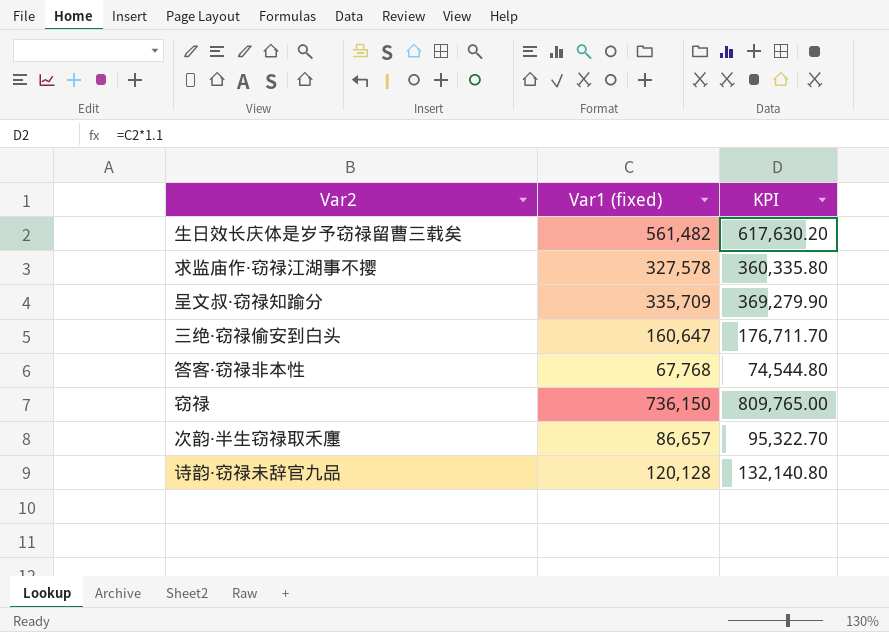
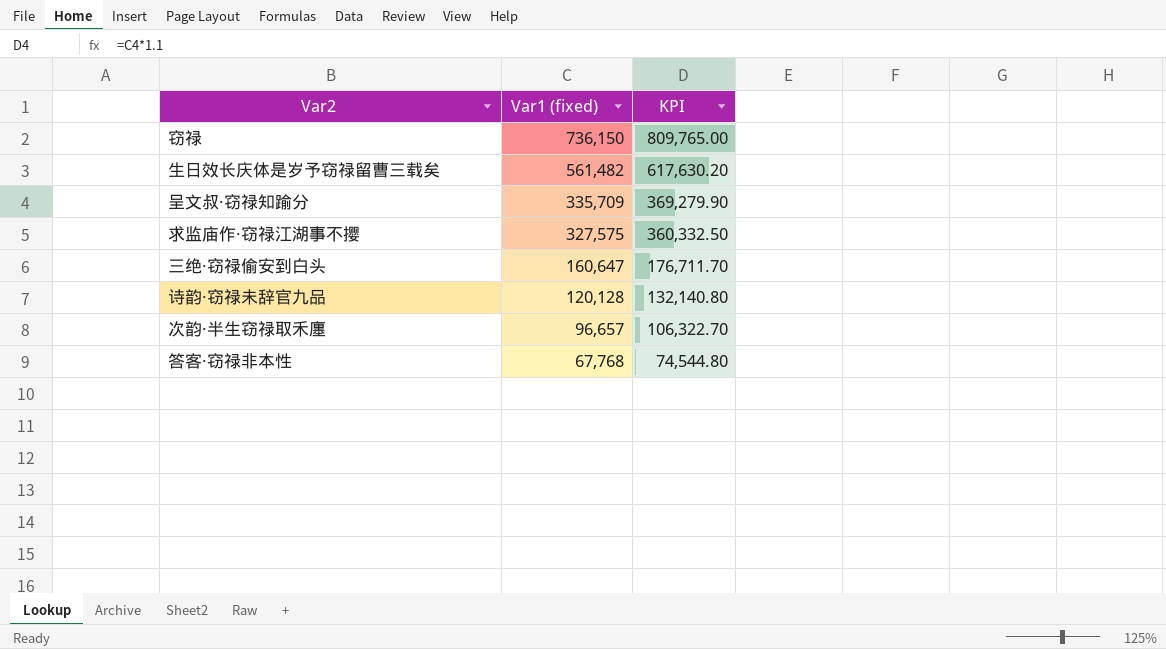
row order: none -> Var1 (fixed) descending
求监庙作·窃禄江湖事不撄 | Var1 (fixed): 327,578 -> 327,575
求监庙作·窃禄江湖事不撄 | KPI: 360,335.80 -> 360,332.50
次韵·半生窃禄取禾廛 | Var1 (fixed): 86,657 -> 96,657
次韵·半生窃禄取禾廛 | KPI: 95,322.70 -> 106,322.70

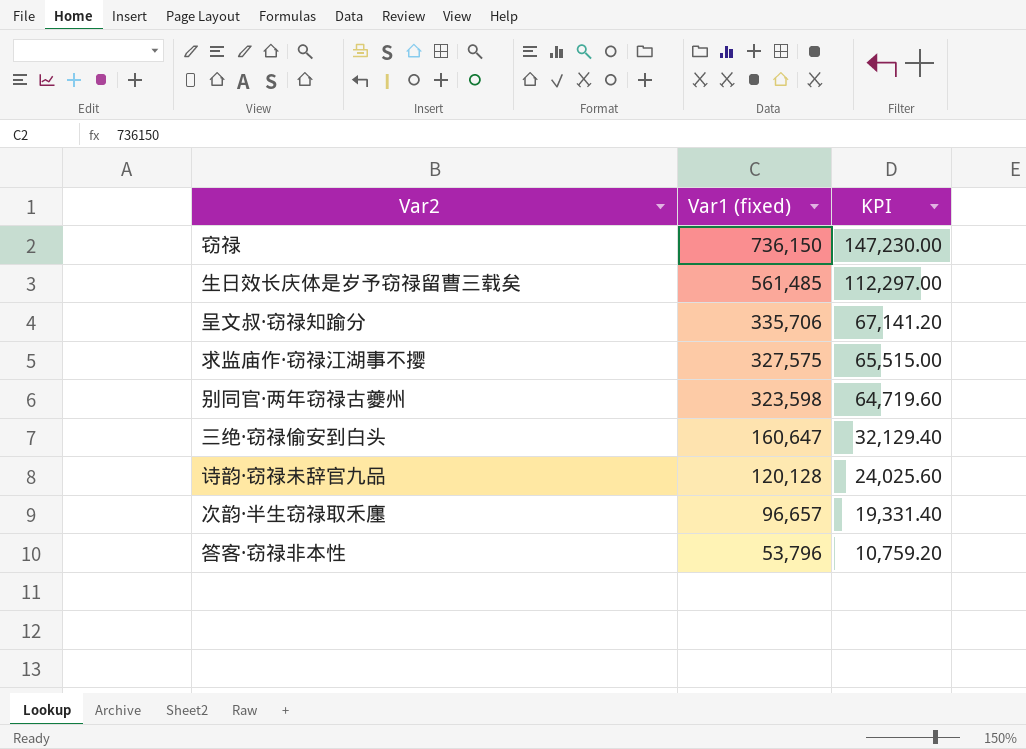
column KPI | formula: [Var1 (fixed)] * 1.1 -> [Var1 (fixed)] * 0.2
生日效长庆体是岁予窃禄留曹三载矣 | Var1 (fixed): 561,482 -> 561,485
呈文叔·窃禄知踰分 | Var1 (fixed): 335,709 -> 335,706
row 别同官·两年窃禄古夔州: none -> 323,598 | 64,719.60
答客·窃禄非本性 | Var1 (fixed): 67,768 -> 53,796

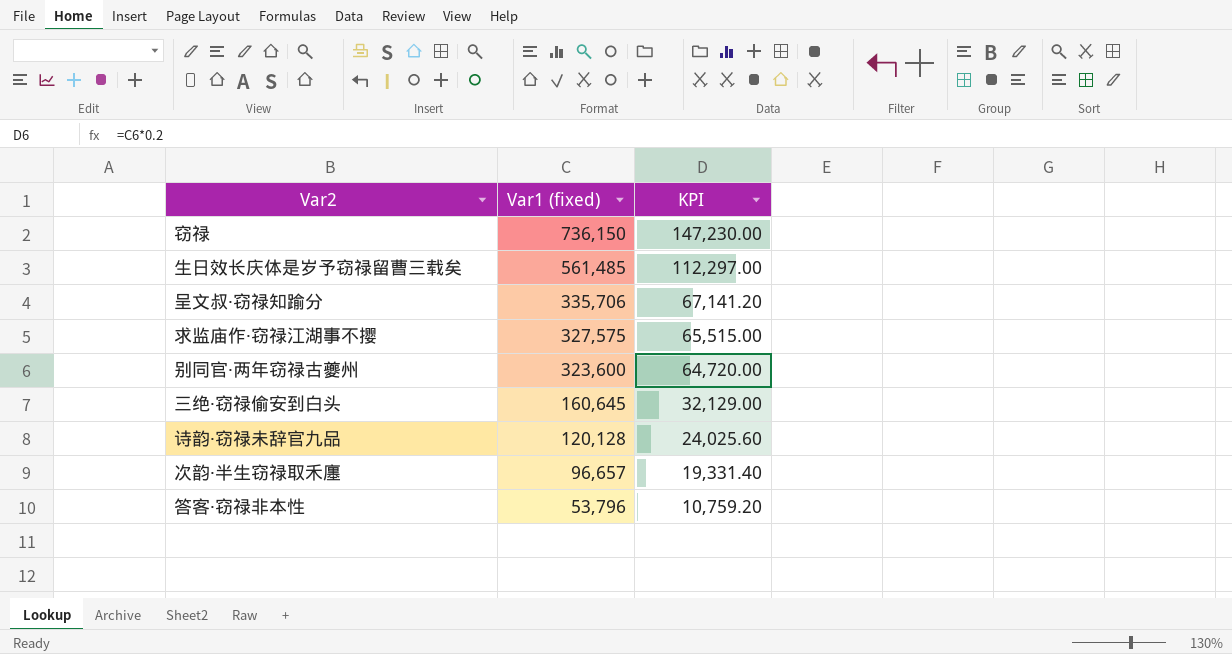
别同官·两年窃禄古夔州 | Var1 (fixed): 323,598 -> 323,600
别同官·两年窃禄古夔州 | KPI: 64,719.60 -> 64,720.00
三绝·窃禄偷安到白头 | Var1 (fixed): 160,647 -> 160,645
三绝·窃禄偷安到白头 | KPI: 32,129.40 -> 32,129.00

